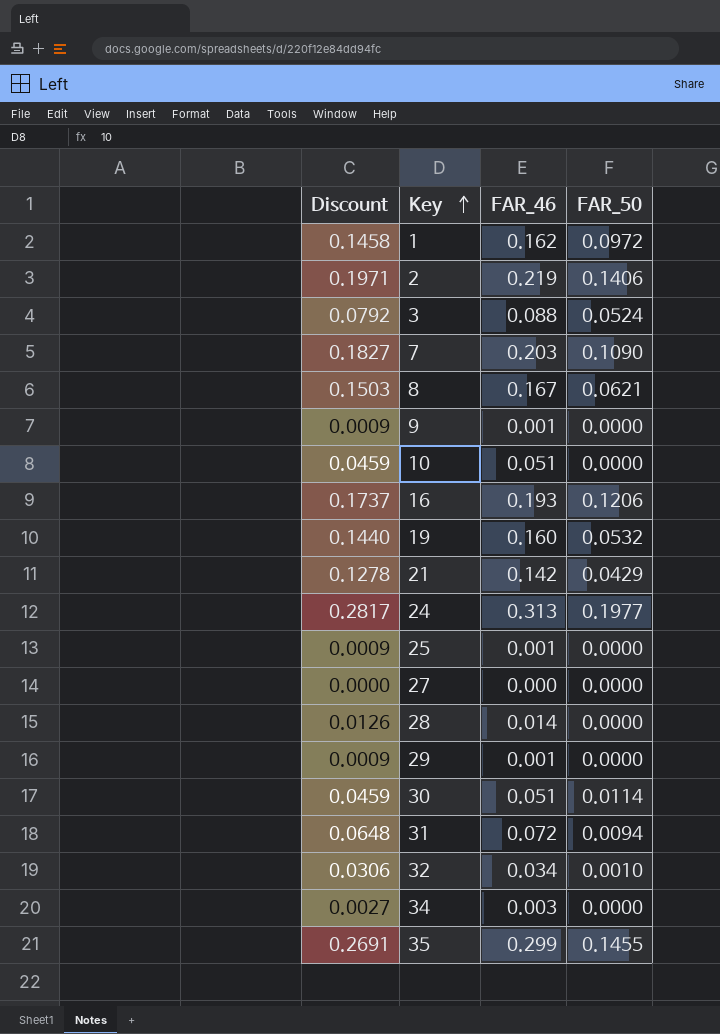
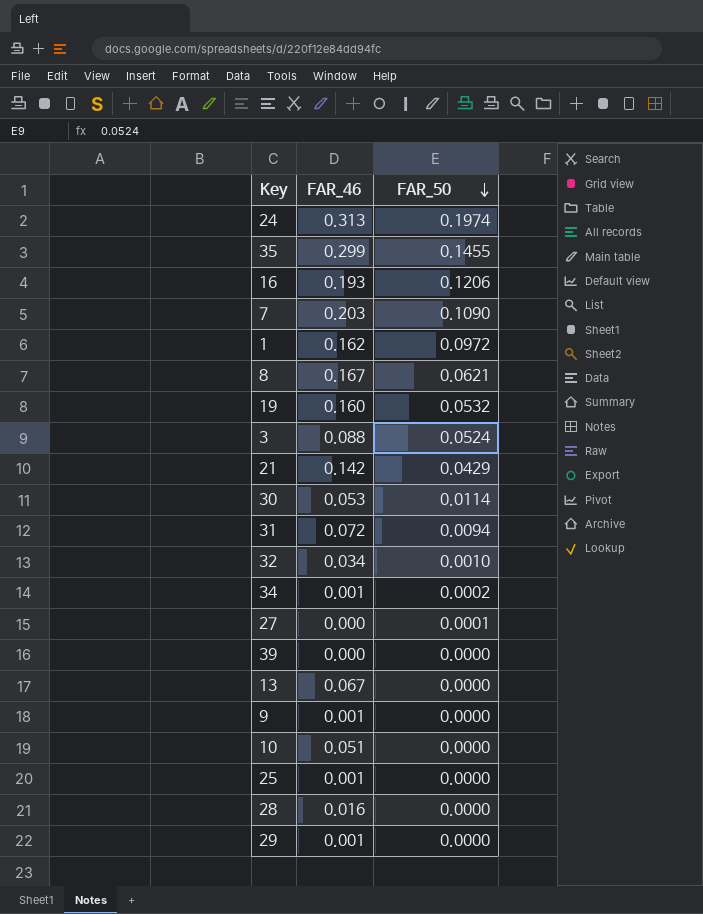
row order: Key ascending -> FAR_50 descending
column Discount | formula: [FAR_46] * 0.9 -> none
row 2: 0.1971 | 0.219 | 0.1406 -> none
24 | FAR_50: 0.1977 -> 0.1974
30 | FAR_46: 0.051 -> 0.053
34 | FAR_46: 0.003 -> 0.001
34 | FAR_50: 0.0000 -> 0.0002
27 | FAR_50: 0.0000 -> 0.0001
row 39: none -> 0.000 | 0.0000
row 13: none -> 0.067 | 0.0000
28 | FAR_46: 0.014 -> 0.016

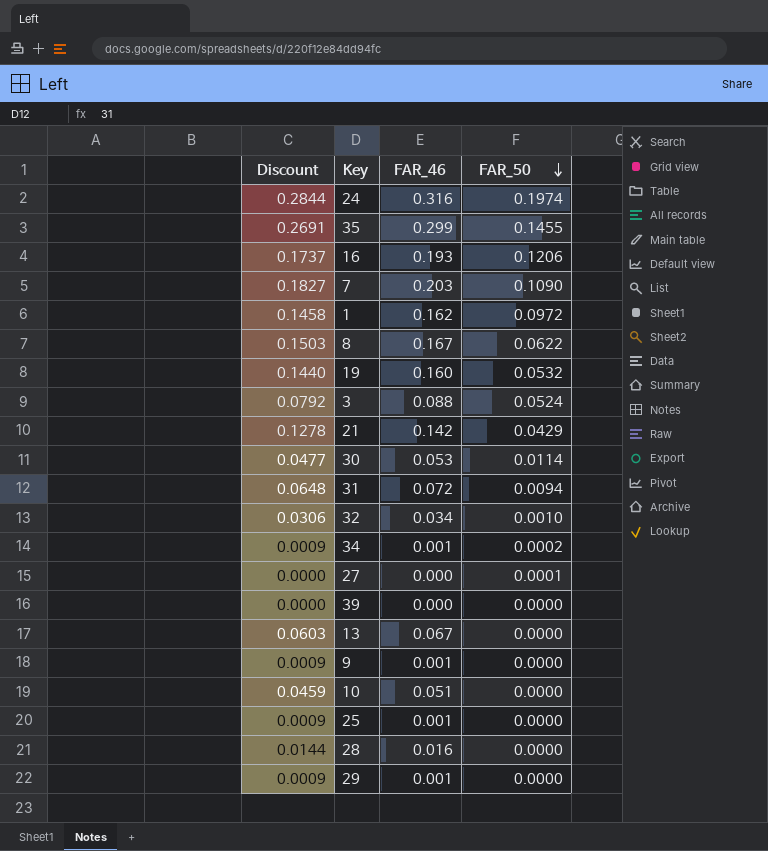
column Discount | formula: none -> [FAR_46] * 0.9
24 | FAR_46: 0.313 -> 0.316
8 | FAR_50: 0.0621 -> 0.0622

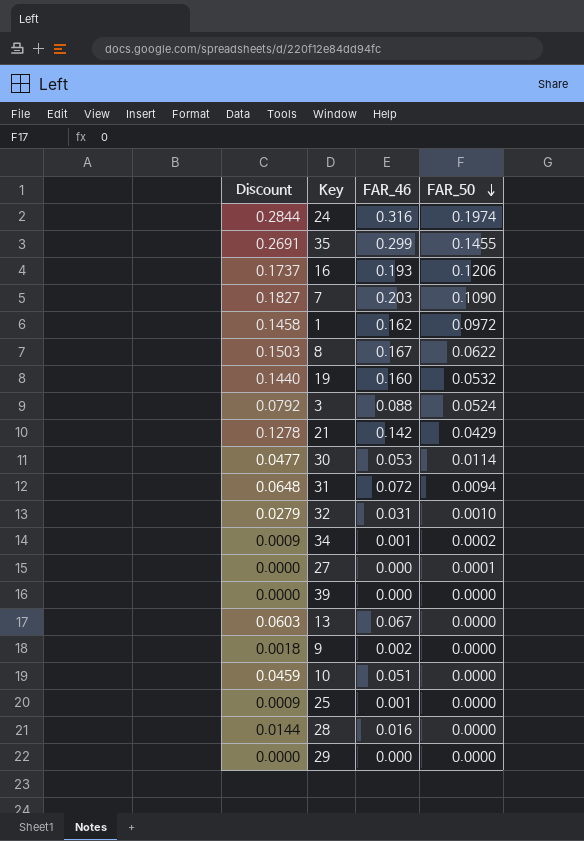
32 | Discount: 0.0306 -> 0.0279
32 | FAR_46: 0.034 -> 0.031
9 | Discount: 0.0009 -> 0.0018
9 | FAR_46: 0.001 -> 0.002
29 | Discount: 0.0009 -> 0.0000
29 | FAR_46: 0.001 -> 0.000

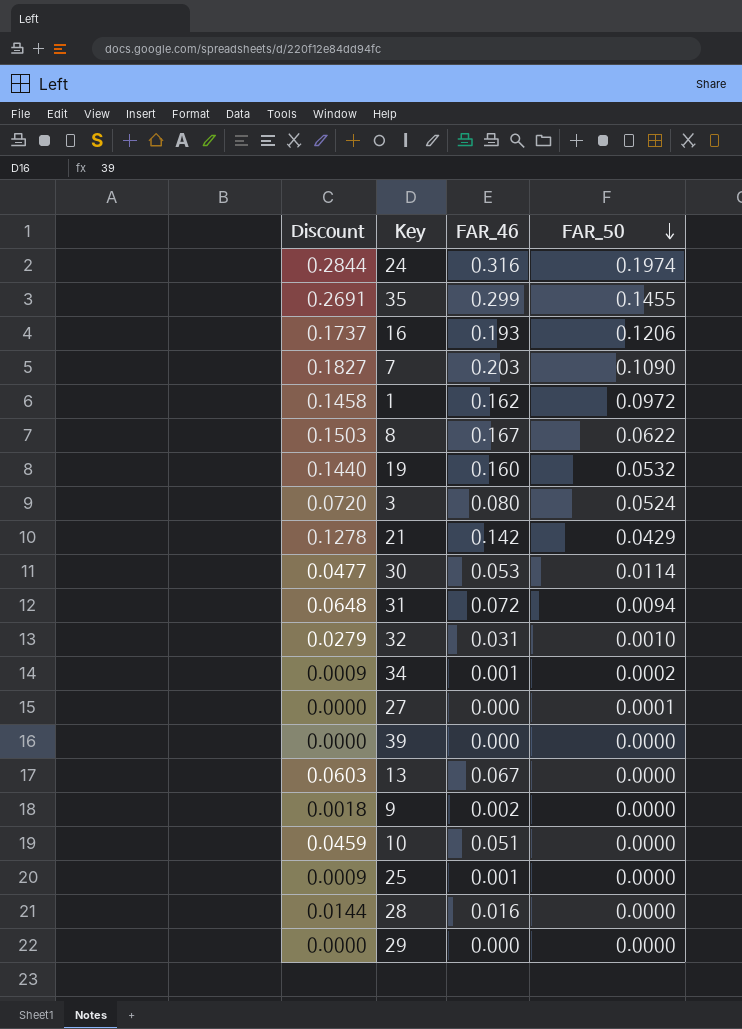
3 | Discount: 0.0792 -> 0.0720
3 | FAR_46: 0.088 -> 0.080

